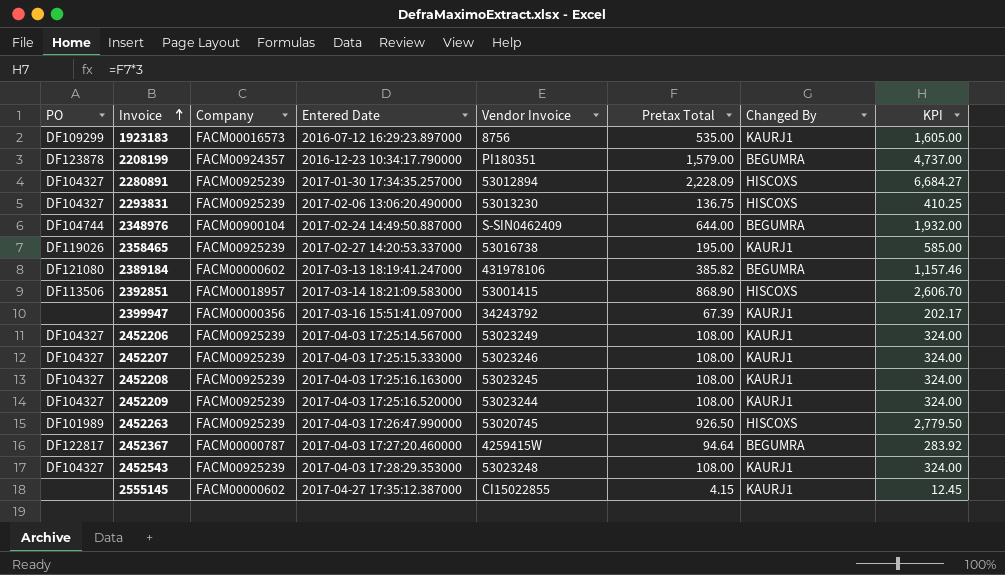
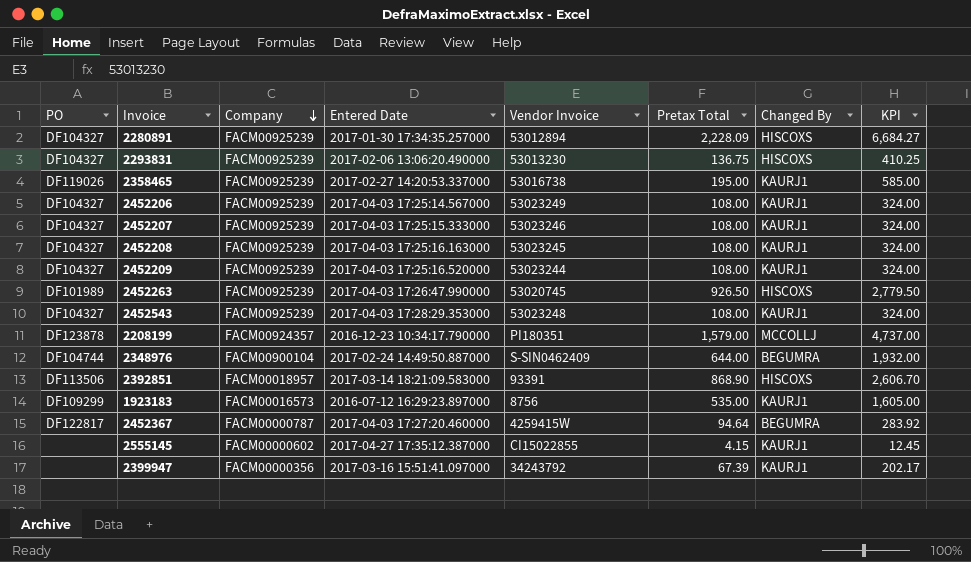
row order: Invoice ascending -> Company descending
row 2389184: DF121080 | FACM00000602 | 2017-03-13 18:19:41.247000 | 431978106 | 385.82 | BEGUMRA | 1,157.46 -> none
2208199 | Changed By: BEGUMRA -> MCCOLLJ
2392851 | Vendor Invoice: 53001415 -> 93391

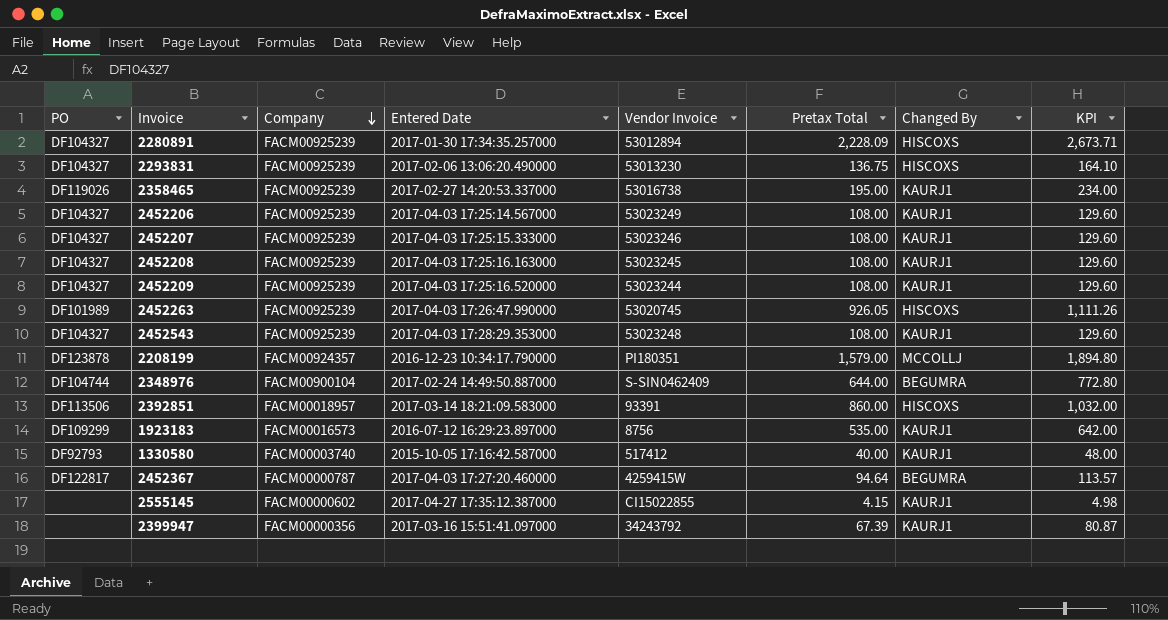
column KPI | formula: [Pretax Total] * 3 -> [Pretax Total] * 1.2
2452263 | Pretax Total: 926.50 -> 926.05
2392851 | Pretax Total: 868.90 -> 860.00
row 1330580: none -> DF92793 | FACM00003740 | 2015-10-05 17:16:42.587000 | 517412 | 40.00 | KAURJ1 | 48.00

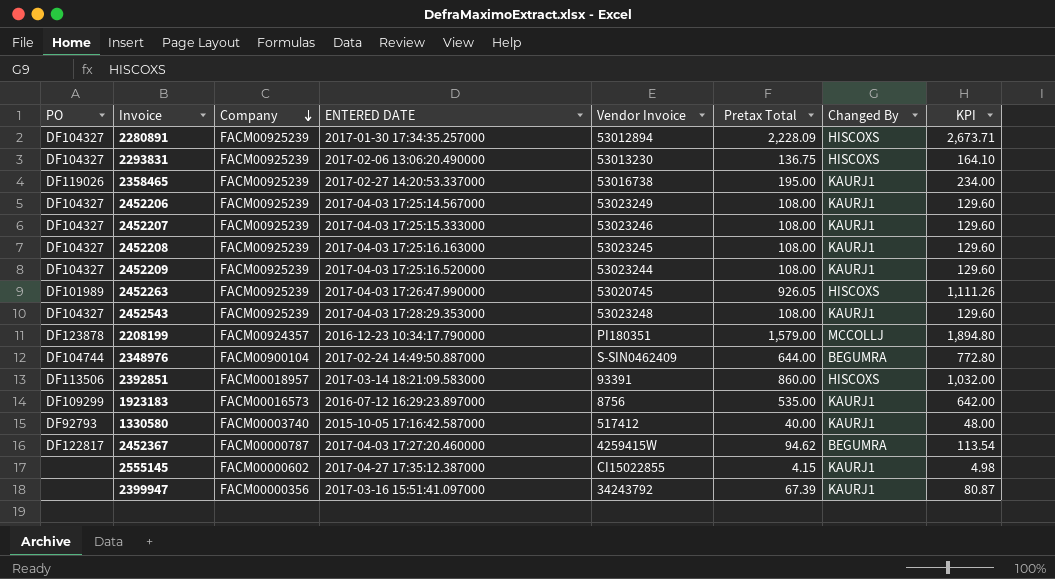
column name: Entered Date -> ENTERED DATE
2452367 | Pretax Total: 94.64 -> 94.62
2452367 | KPI: 113.57 -> 113.54

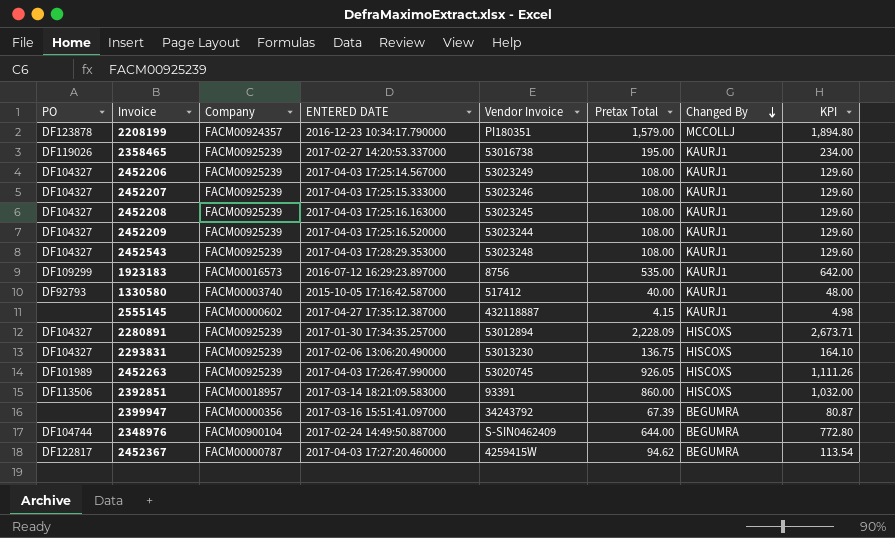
row order: Company descending -> Changed By descending
2555145 | Vendor Invoice: CI15022855 -> 432118887
2399947 | Changed By: KAURJ1 -> BEGUMRA

